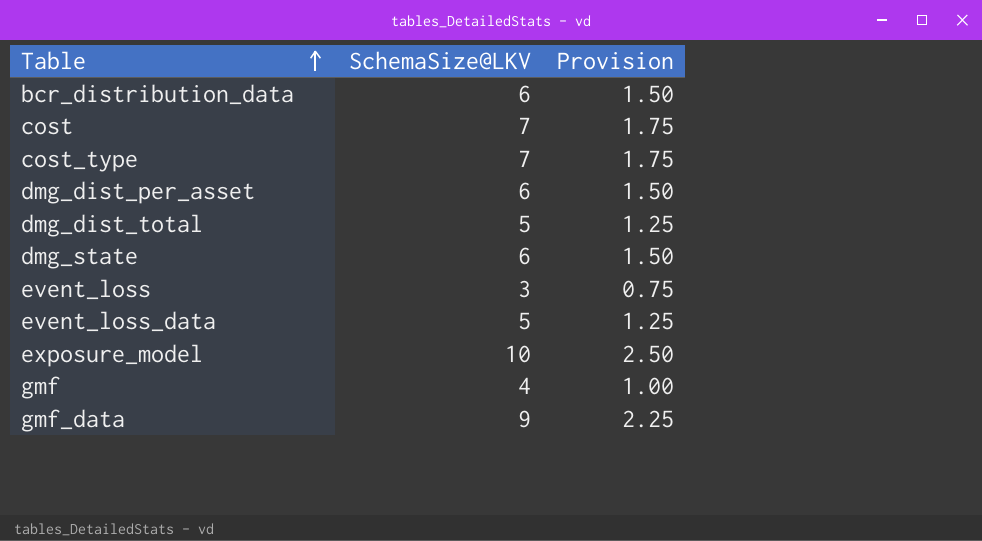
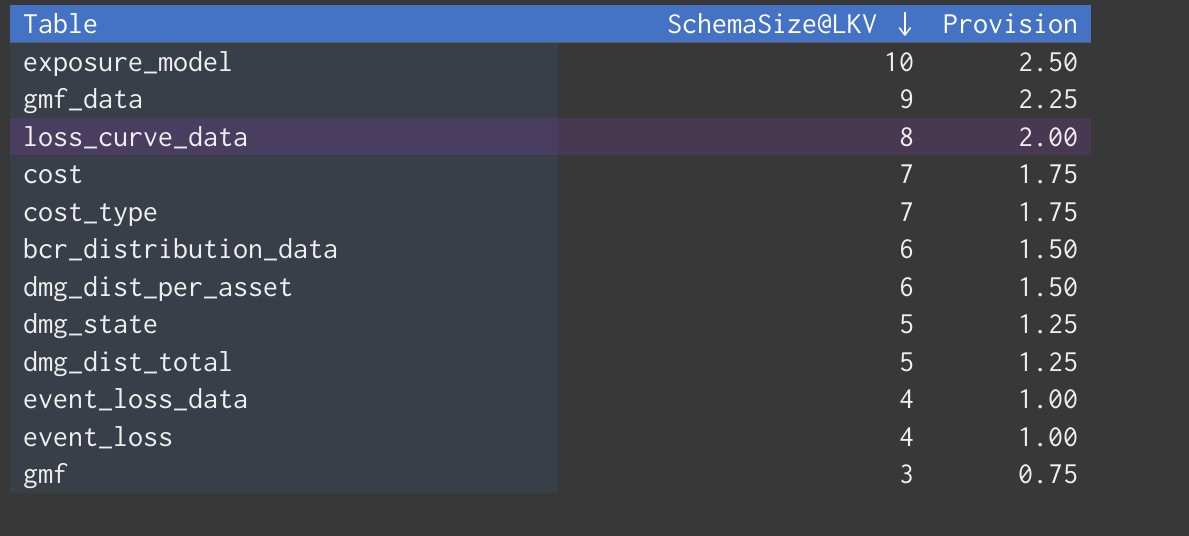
row order: Table ascending -> SchemaSize@LKV descending
row loss_curve_data: none -> 8 | 2.00
dmg_state | SchemaSize@LKV: 6 -> 5
dmg_state | Provision: 1.50 -> 1.25
event_loss_data | SchemaSize@LKV: 5 -> 4
event_loss_data | Provision: 1.25 -> 1.00
event_loss | SchemaSize@LKV: 3 -> 4
event_loss | Provision: 0.75 -> 1.00
gmf | SchemaSize@LKV: 4 -> 3
gmf | Provision: 1.00 -> 0.75

